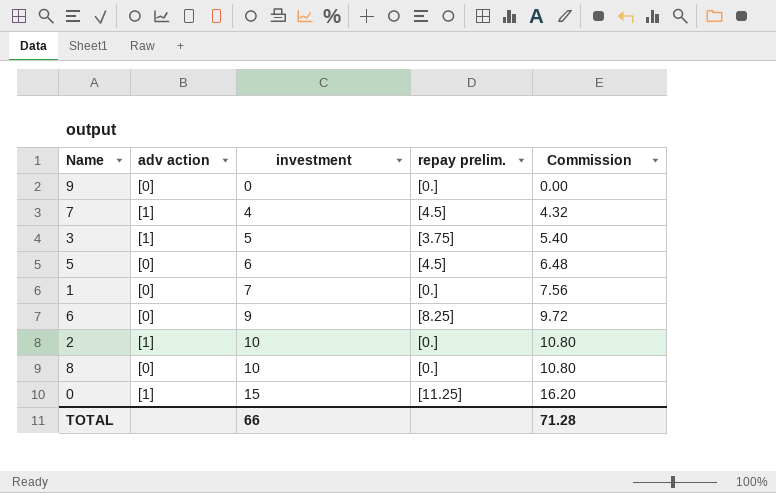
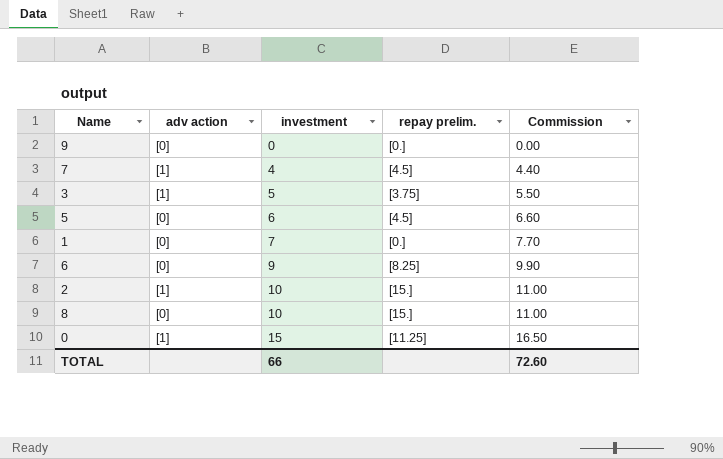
column Commission | formula: [investment] * 1.08 -> [investment] * 1.1
2 | repay prelim.: [0.] -> [15.]
8 | repay prelim.: [0.] -> [15.]
TOTAL | Commission: 71.28 -> 72.60

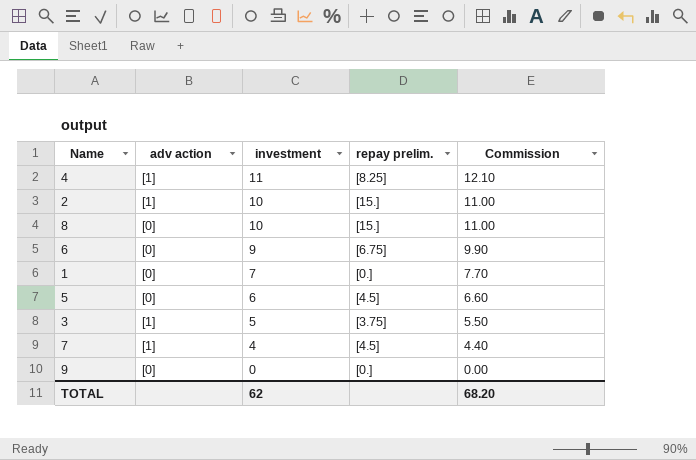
row order: investment ascending -> investment descending
row 0: [1] | 15 | [11.25] | 16.50 -> none
row 4: none -> [1] | 11 | [8.25] | 12.10
6 | repay prelim.: [8.25] -> [6.75]
TOTAL | investment: 66 -> 62
TOTAL | Commission: 72.60 -> 68.20

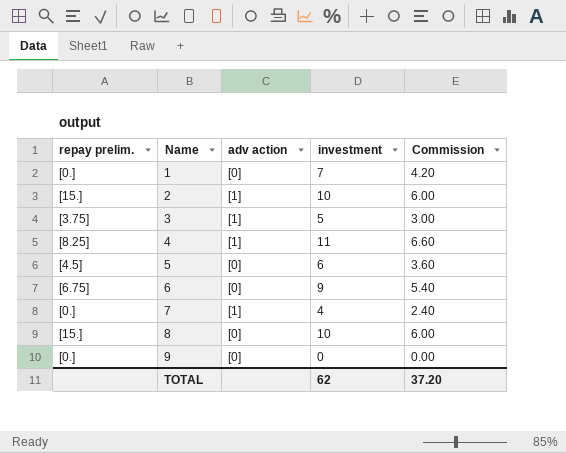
row order: investment descending -> Name ascending
column repay prelim. | position: 4 -> 1
column Commission | formula: [investment] * 1.1 -> [investment] * 0.6
7 | repay prelim.: [4.5] -> [0.]
TOTAL | Commission: 68.20 -> 37.20

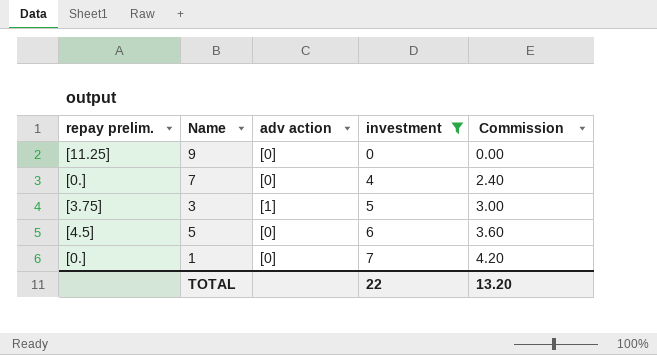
filter: none -> investment <= 7
row order: Name ascending -> investment ascending
9 | repay prelim.: [0.] -> [11.25]
7 | adv action: [1] -> [0]
TOTAL | investment: 62 -> 22
TOTAL | Commission: 37.20 -> 13.20

